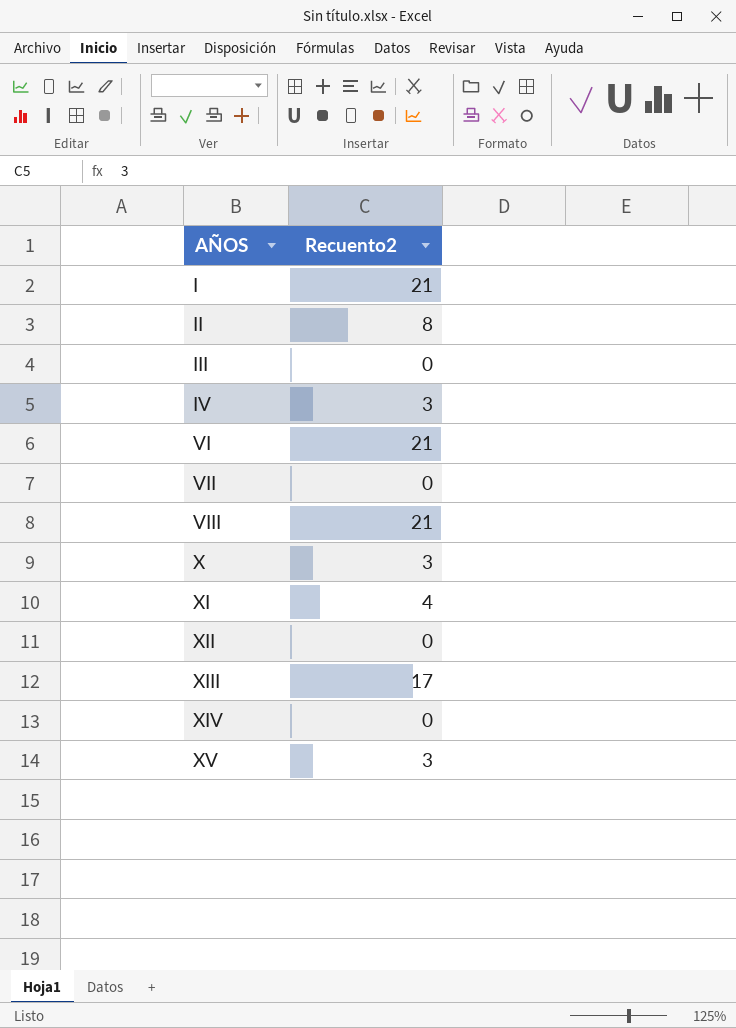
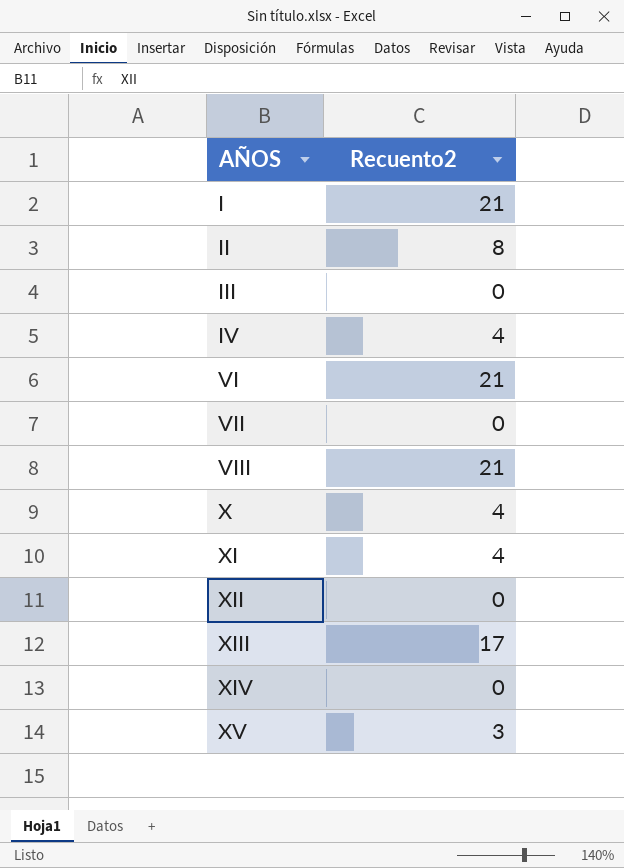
IV | Recuento2: 3 -> 4
X | Recuento2: 3 -> 4

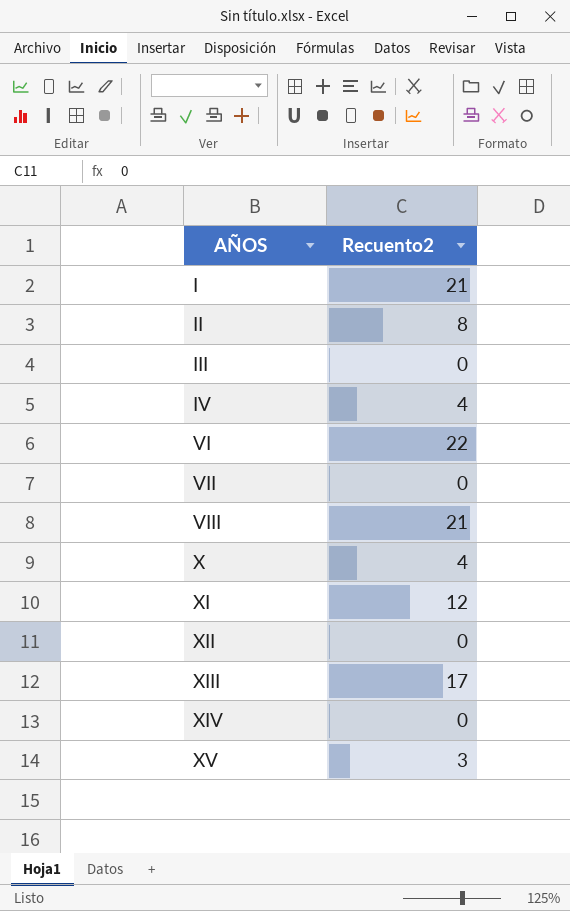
VI | Recuento2: 21 -> 22
XI | Recuento2: 4 -> 12

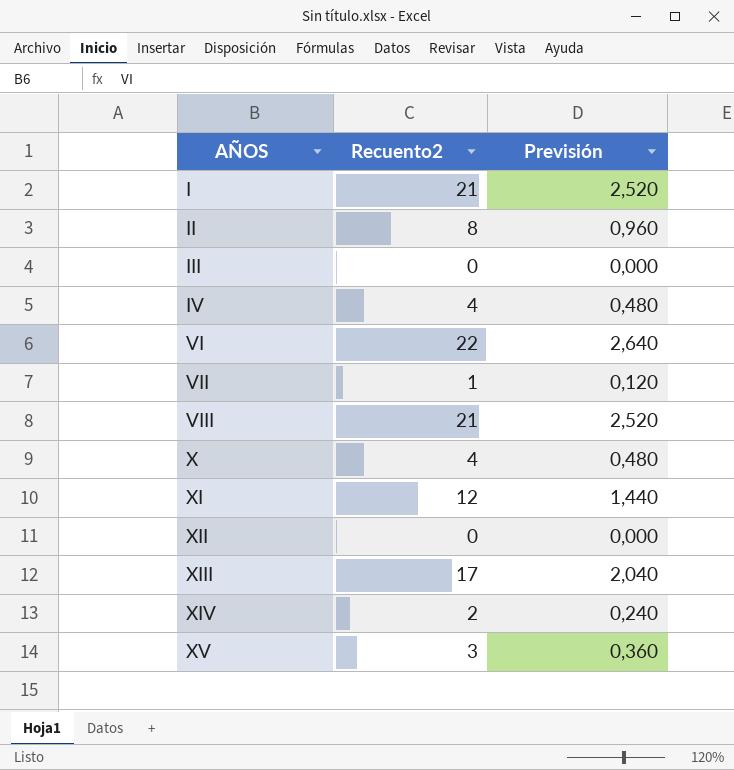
column Previsión | formula: none -> [Recuento2] * 0,12
VII | Recuento2: 0 -> 1
XIV | Recuento2: 0 -> 2

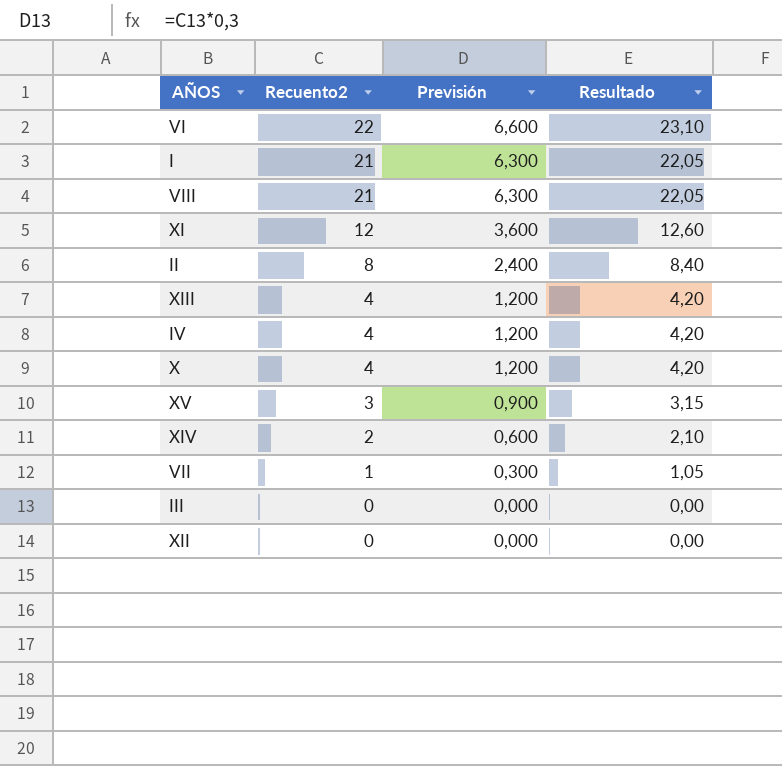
row order: AÑOS ascending -> Recuento2 descending
column Previsión | formula: [Recuento2] * 0,12 -> [Recuento2] * 0,3
column Resultado | formula: none -> [Recuento2] * 1,05
XIII | Recuento2: 17 -> 4

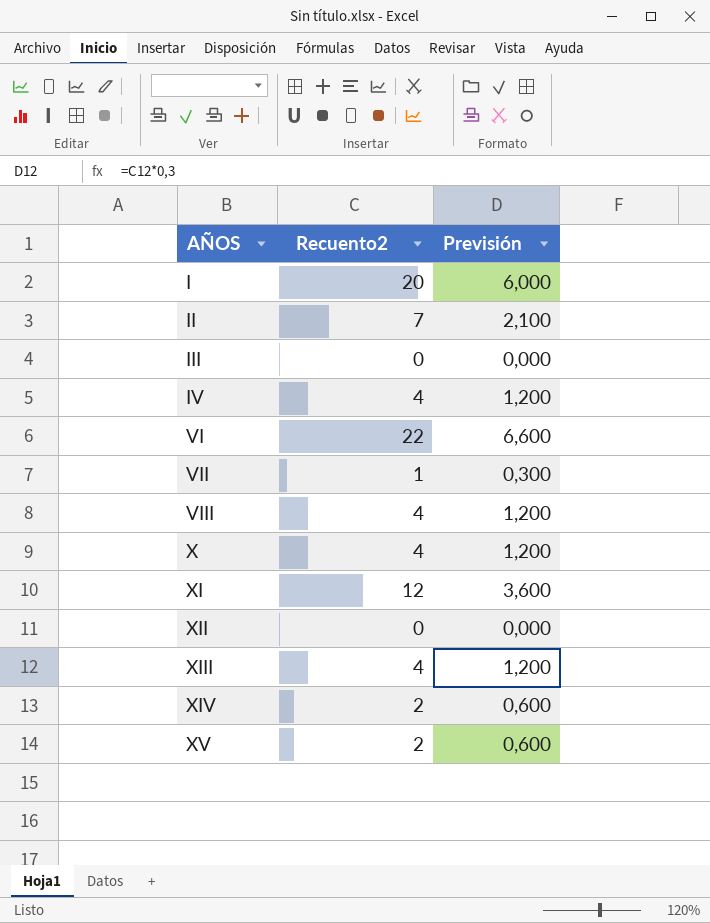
row order: Recuento2 descending -> AÑOS ascending
column Resultado | formula: [Recuento2] * 1,05 -> none
I | Recuento2: 21 -> 20
I | Previsión: 6,300 -> 6,000
II | Recuento2: 8 -> 7
II | Previsión: 2,400 -> 2,100
VIII | Recuento2: 21 -> 4
VIII | Previsión: 6,300 -> 1,200
XV | Recuento2: 3 -> 2
XV | Previsión: 0,900 -> 0,600

